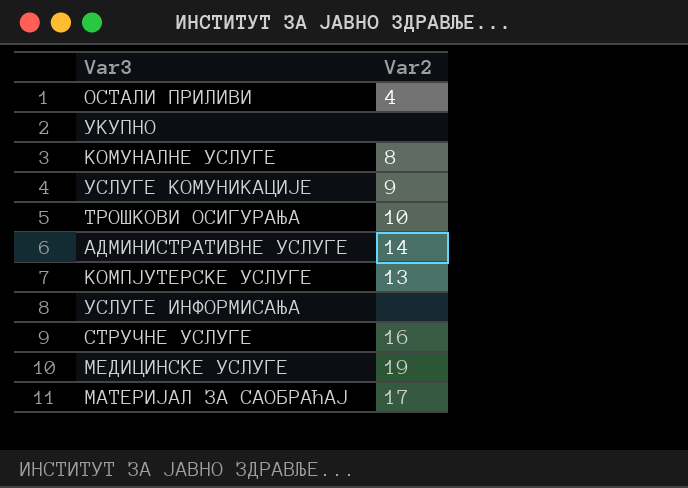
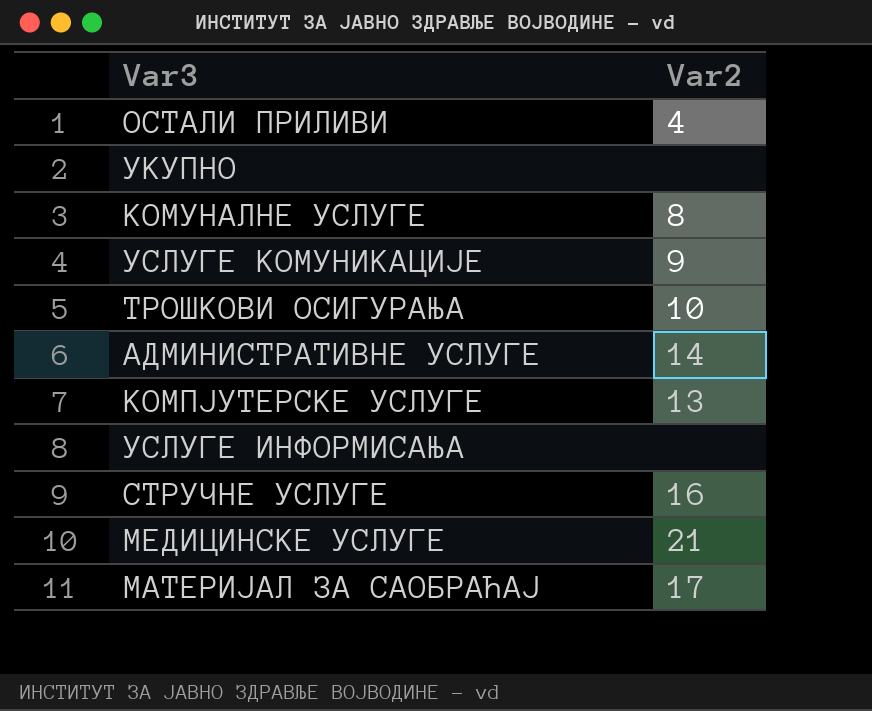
МЕДИЦИНСКЕ УСЛУГЕ | Var2: 19 -> 21

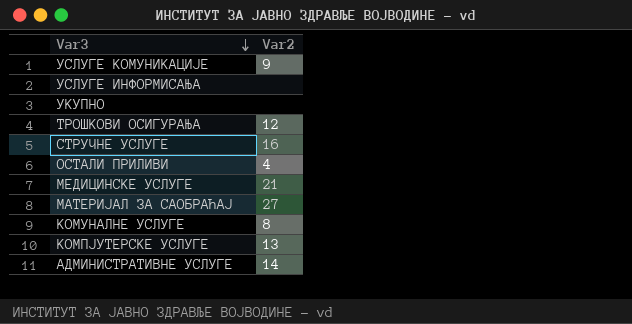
row order: none -> Var3 descending
ТРОШКОВИ ОСИГУРАЊА | Var2: 10 -> 12
МАТЕРИЈАЛ ЗА САОБРАЋАЈ | Var2: 17 -> 27

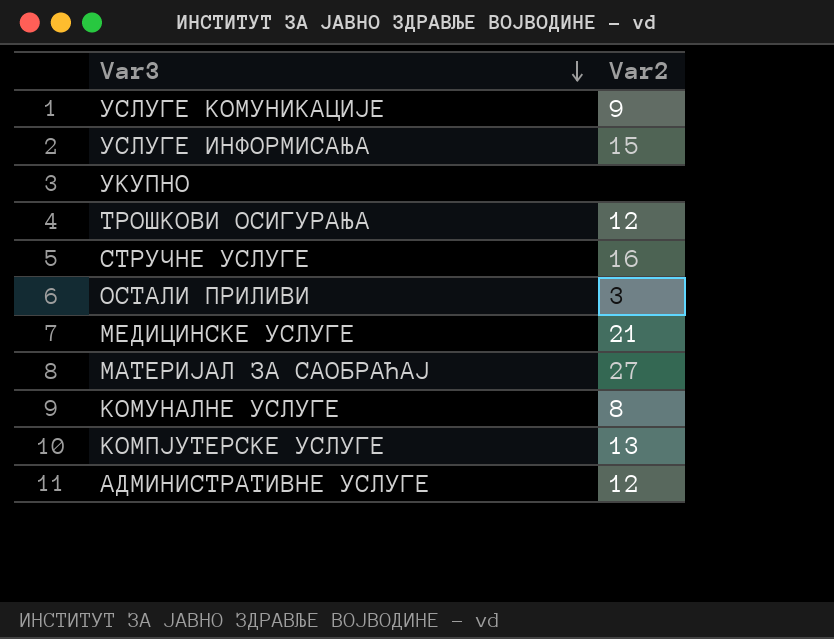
УСЛУГЕ ИНФОРМИСАЊА | Var2: none -> 15
ОСТАЛИ ПРИЛИВИ | Var2: 4 -> 3
АДМИНИСТРАТИВНЕ УСЛУГЕ | Var2: 14 -> 12

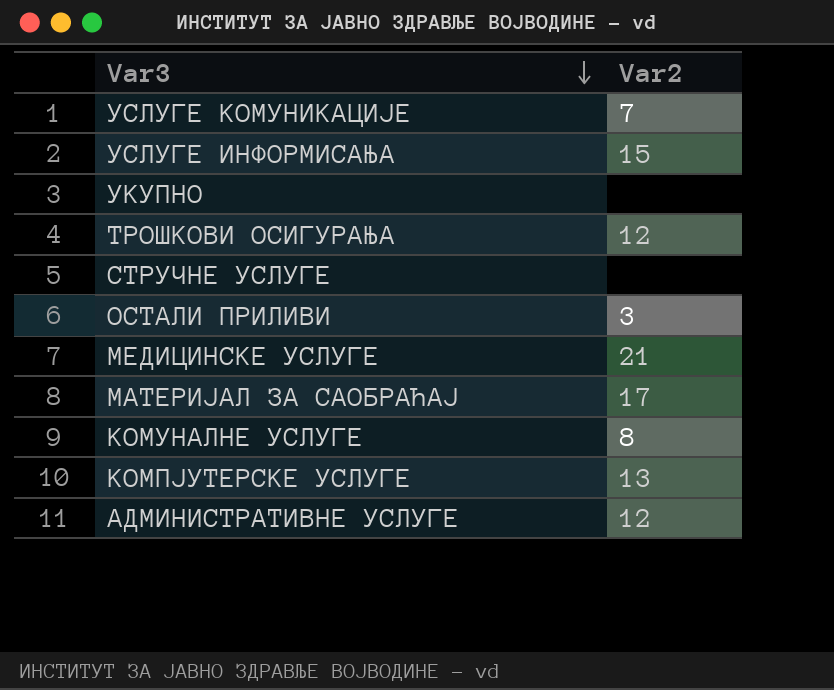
УСЛУГЕ КОМУНИКАЦИЈЕ | Var2: 9 -> 7
СТРУЧНЕ УСЛУГЕ | Var2: 16 -> none
МАТЕРИЈАЛ ЗА САОБРАЋАЈ | Var2: 27 -> 17

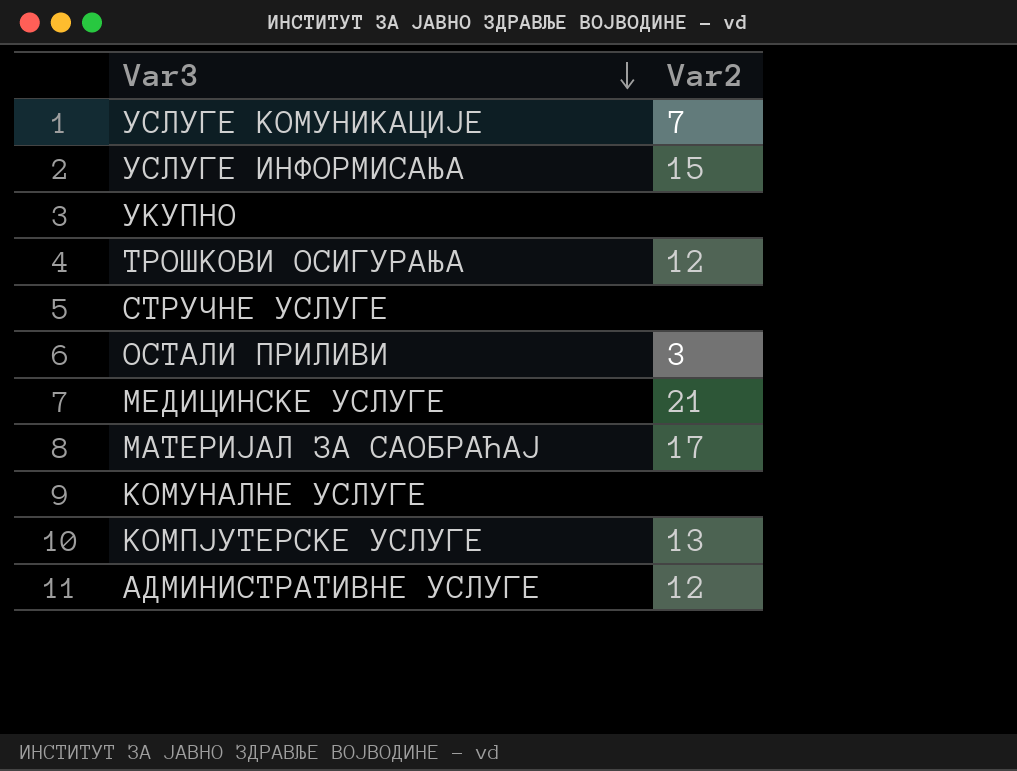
КОМУНАЛНЕ УСЛУГЕ | Var2: 8 -> none

